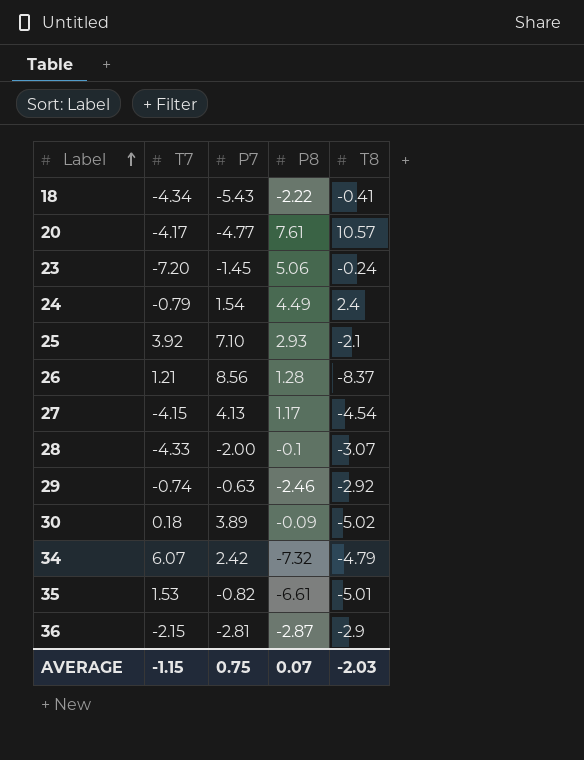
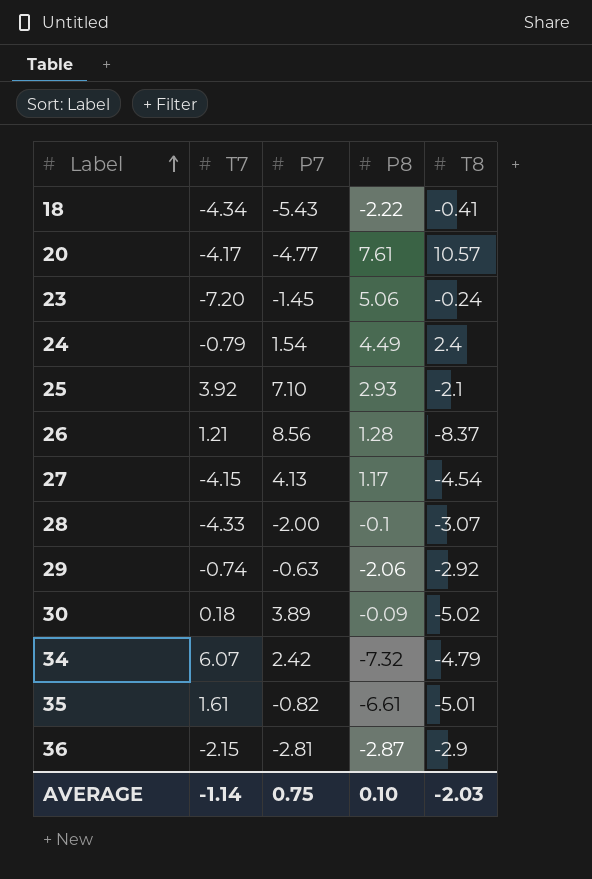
29 | P8: -2.46 -> -2.06
35 | T7: 1.53 -> 1.61
AVERAGE | T7: -1.15 -> -1.14
AVERAGE | P8: 0.07 -> 0.10

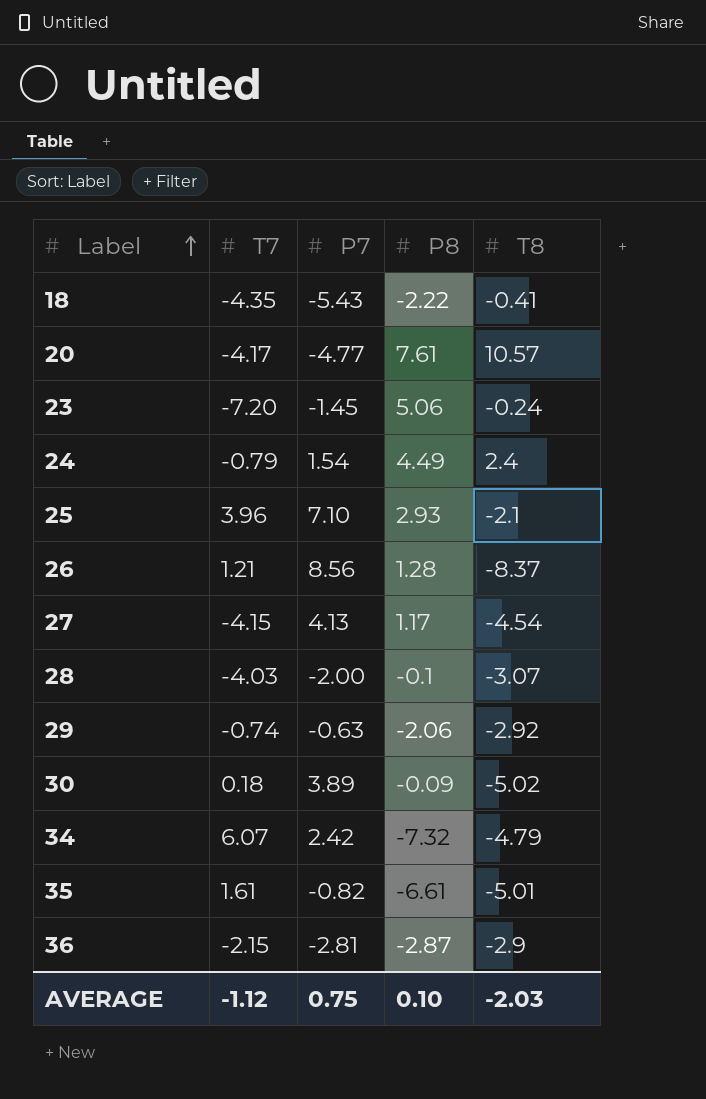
18 | T7: -4.34 -> -4.35
25 | T7: 3.92 -> 3.96
28 | T7: -4.33 -> -4.03
AVERAGE | T7: -1.14 -> -1.12

